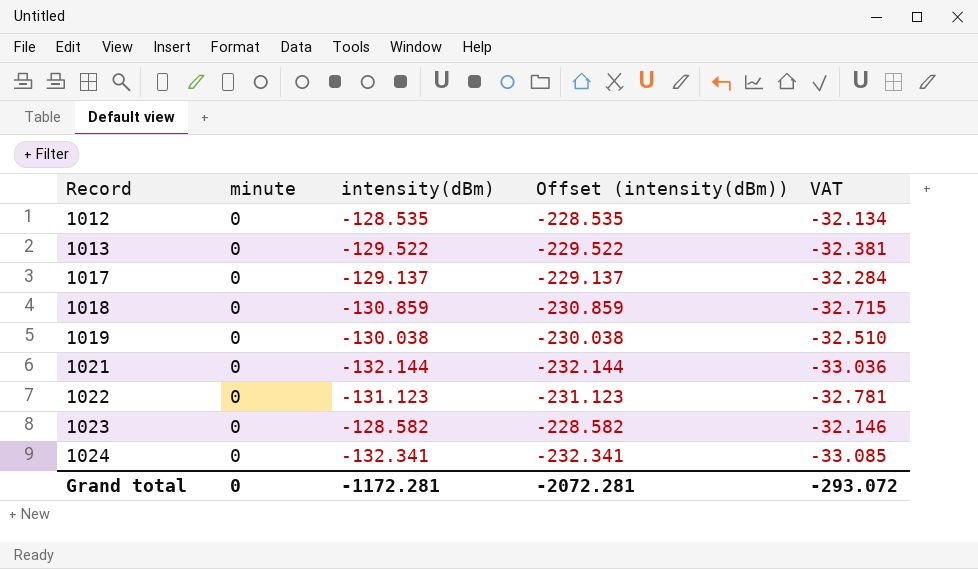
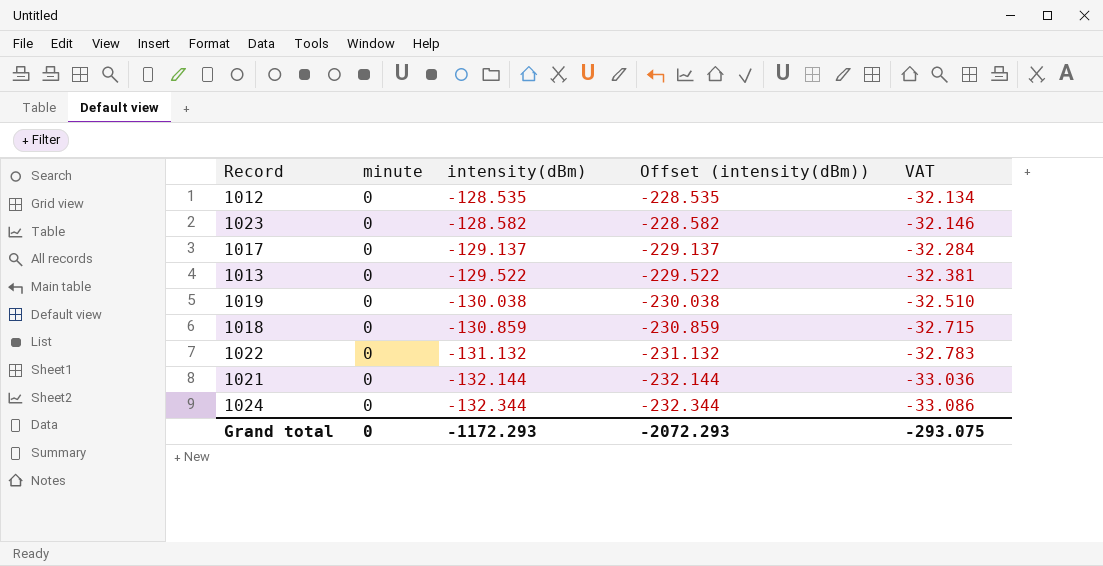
row order: Record ascending -> intensity(dBm) descending
1022 | intensity(dBm): -131.123 -> -131.132
1022 | Offset (intensity(dBm)): -231.123 -> -231.132
1022 | VAT: -32.781 -> -32.783
1024 | intensity(dBm): -132.341 -> -132.344
1024 | Offset (intensity(dBm)): -232.341 -> -232.344
1024 | VAT: -33.085 -> -33.086
Grand total | intensity(dBm): -1172.281 -> -1172.293
Grand total | Offset (intensity(dBm)): -2072.281 -> -2072.293
Grand total | VAT: -293.072 -> -293.075

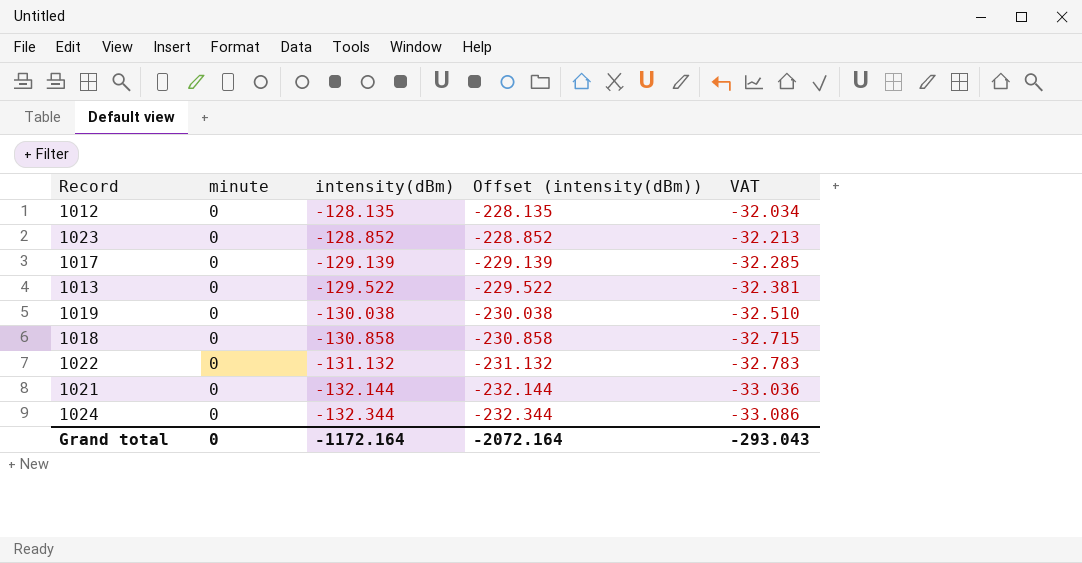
1012 | intensity(dBm): -128.535 -> -128.135
1012 | Offset (intensity(dBm)): -228.535 -> -228.135
1012 | VAT: -32.134 -> -32.034
1023 | intensity(dBm): -128.582 -> -128.852
1023 | Offset (intensity(dBm)): -228.582 -> -228.852
1023 | VAT: -32.146 -> -32.213
1017 | intensity(dBm): -129.137 -> -129.139
1017 | Offset (intensity(dBm)): -229.137 -> -229.139
1017 | VAT: -32.284 -> -32.285
1018 | intensity(dBm): -130.859 -> -130.858
1018 | Offset (intensity(dBm)): -230.859 -> -230.858
Grand total | intensity(dBm): -1172.293 -> -1172.164
Grand total | Offset (intensity(dBm)): -2072.293 -> -2072.164
Grand total | VAT: -293.075 -> -293.043

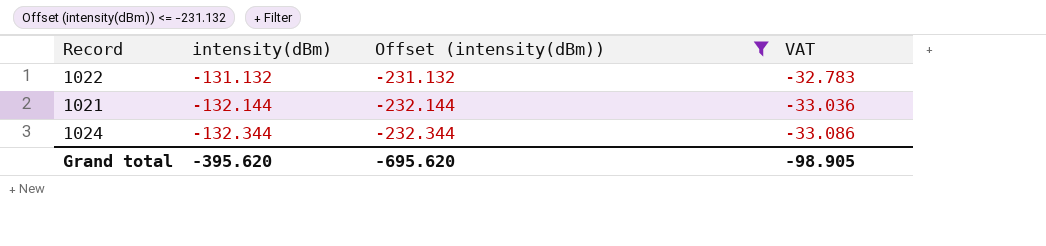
filter: none -> Offset (intensity(dBm)) <= -231.132
column minute | position: 2 -> none
Grand total | intensity(dBm): -1172.164 -> -395.620
Grand total | Offset (intensity(dBm)): -2072.164 -> -695.620
Grand total | VAT: -293.043 -> -98.905

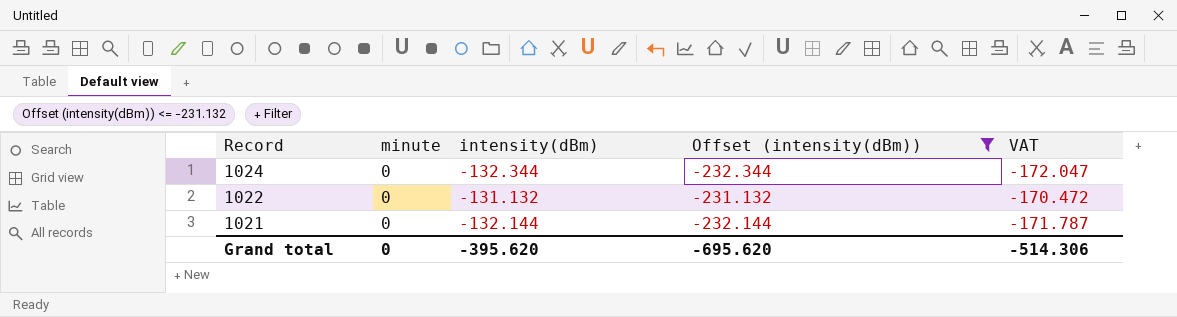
row order: intensity(dBm) descending -> Record descending
column minute | position: none -> 2
column VAT | formula: [intensity(dBm)] * 0.25 -> [intensity(dBm)] * 1.3
Grand total | VAT: -98.905 -> -514.306

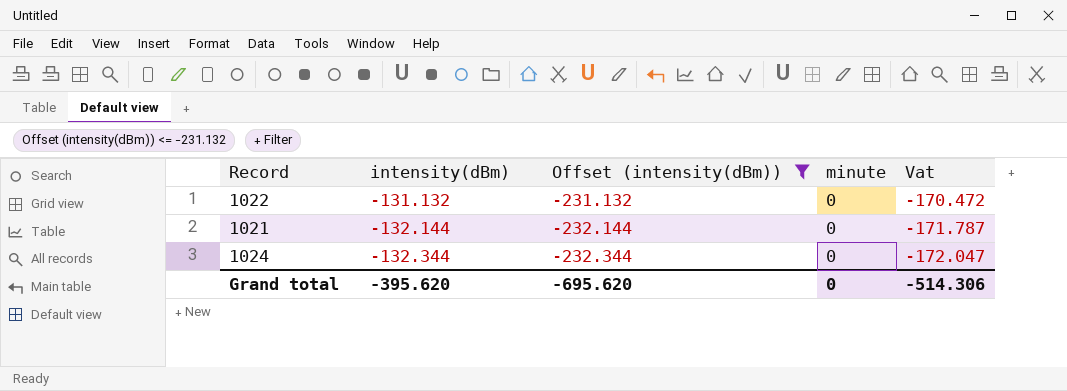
row order: Record descending -> intensity(dBm) descending
column minute | position: 2 -> 4
column name: VAT -> Vat

